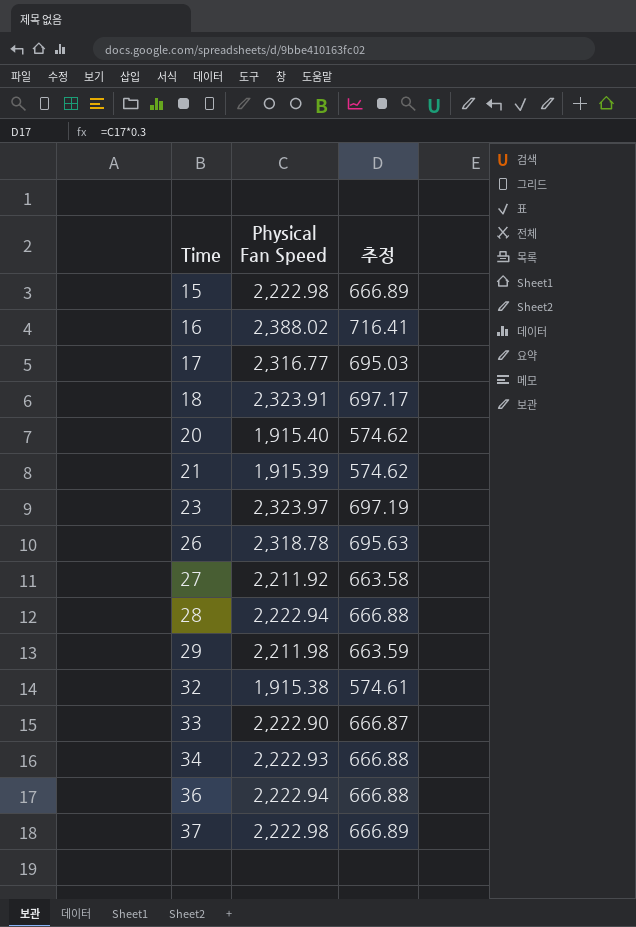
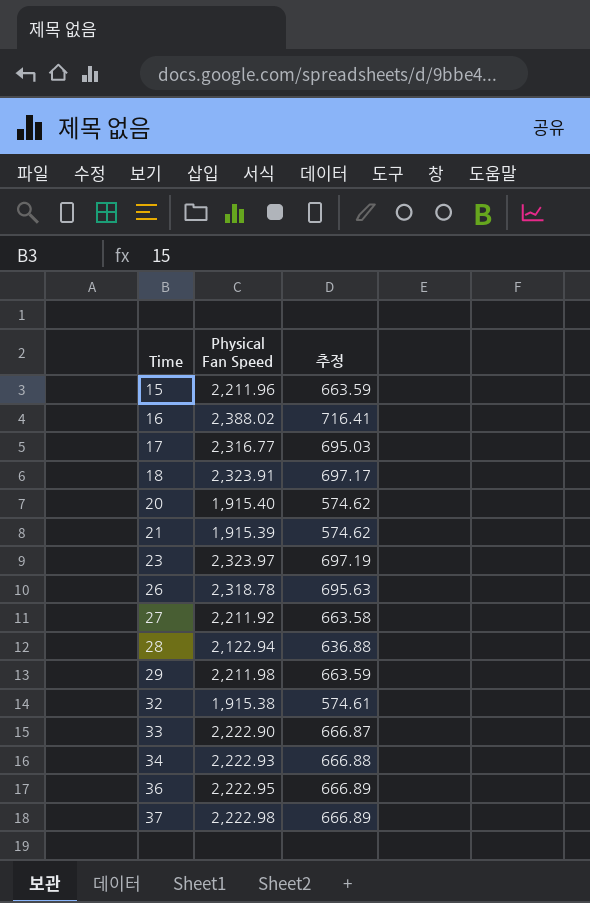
15 | Physical Fan Speed: 2,222.98 -> 2,211.96
15 | 추정: 666.89 -> 663.59
28 | Physical Fan Speed: 2,222.94 -> 2,122.94
28 | 추정: 666.88 -> 636.88
36 | Physical Fan Speed: 2,222.94 -> 2,222.95
36 | 추정: 666.88 -> 666.89

